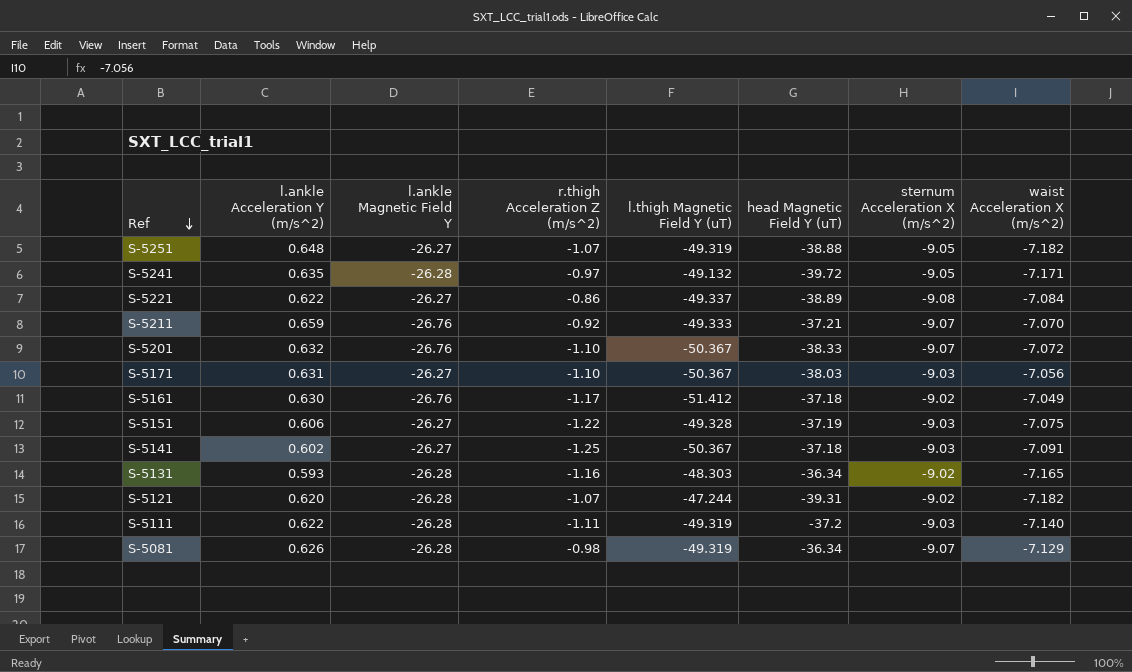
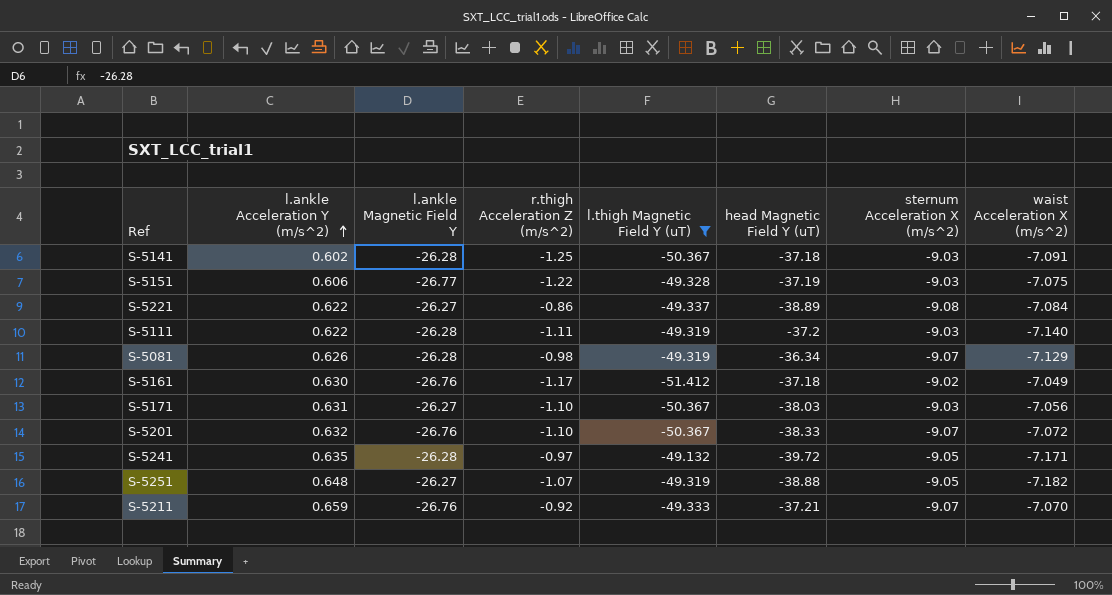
filter: none -> l.thigh Magnetic Field Y (uT) <= -49.132
row order: Ref descending -> l.ankle Acceleration Y (m/s^2) ascending
S-5141 | l.ankle Magnetic Field Y: -26.27 -> -26.28
S-5151 | l.ankle Magnetic Field Y: -26.27 -> -26.77

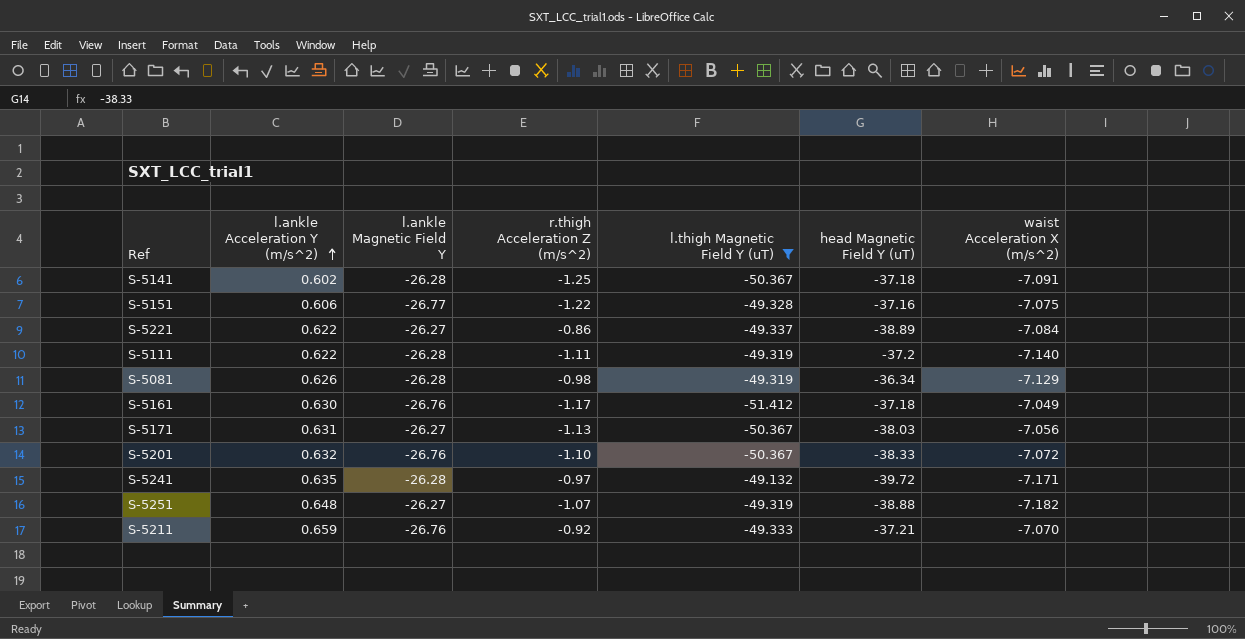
column sternum Acceleration X (m/s^2) | position: 7 -> none
S-5151 | head Magnetic Field Y (uT): -37.19 -> -37.16
S-5171 | r.thigh Acceleration Z (m/s^2): -1.10 -> -1.13

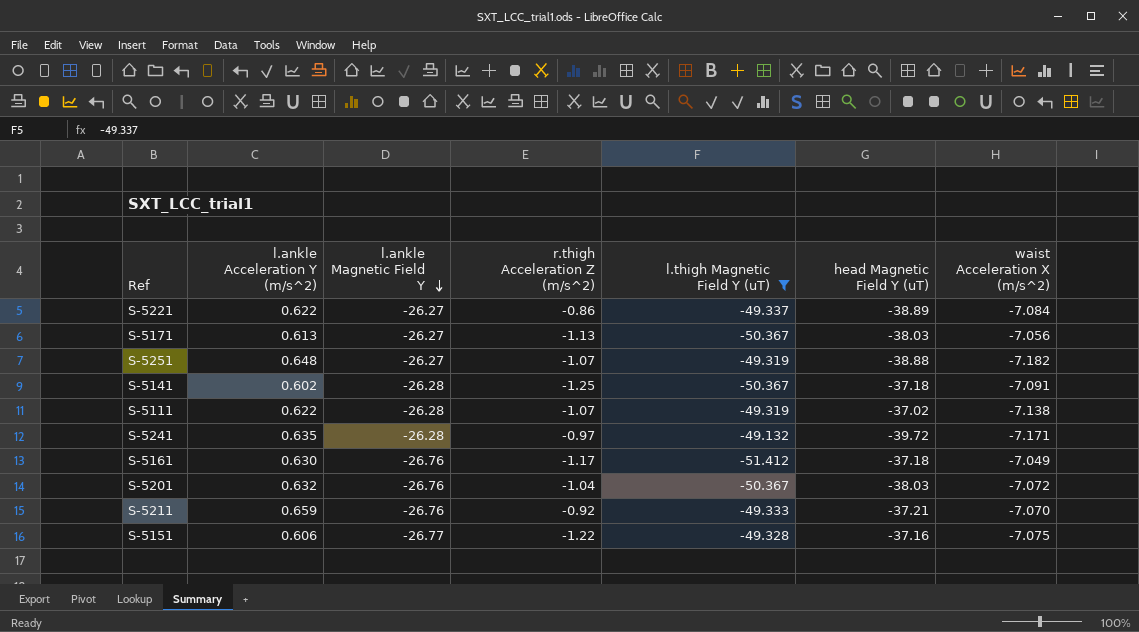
row order: l.ankle Acceleration Y (m/s^2) ascending -> l.ankle Magnetic Field Y descending
row S-5081: 0.626 | -26.28 | -0.98 | -49.319 | -36.34 | -7.129 -> none
S-5171 | l.ankle Acceleration Y (m/s^2): 0.631 -> 0.613
S-5111 | r.thigh Acceleration Z (m/s^2): -1.11 -> -1.07
S-5111 | head Magnetic Field Y (uT): -37.2 -> -37.02
S-5111 | waist Acceleration X (m/s^2): -7.140 -> -7.138
S-5201 | r.thigh Acceleration Z (m/s^2): -1.10 -> -1.04
S-5201 | head Magnetic Field Y (uT): -38.33 -> -38.03

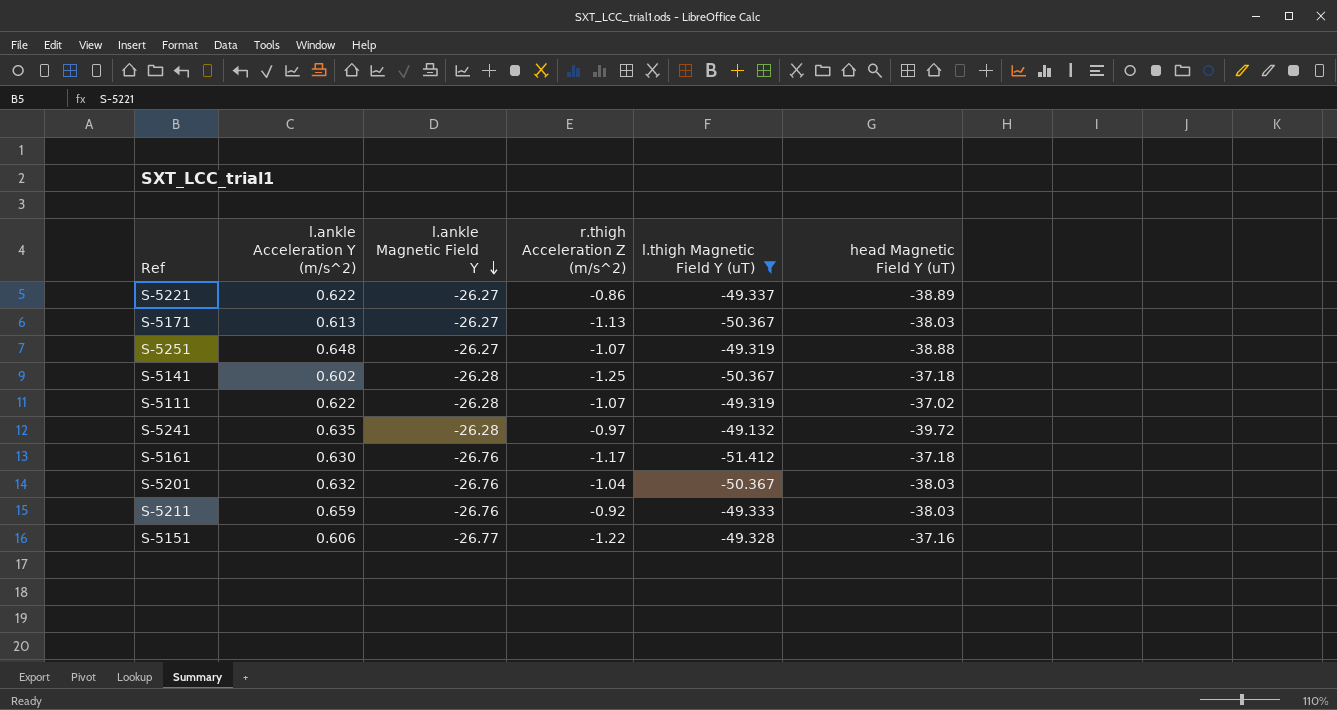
column waist Acceleration X (m/s^2) | position: 7 -> none
S-5211 | head Magnetic Field Y (uT): -37.21 -> -38.03

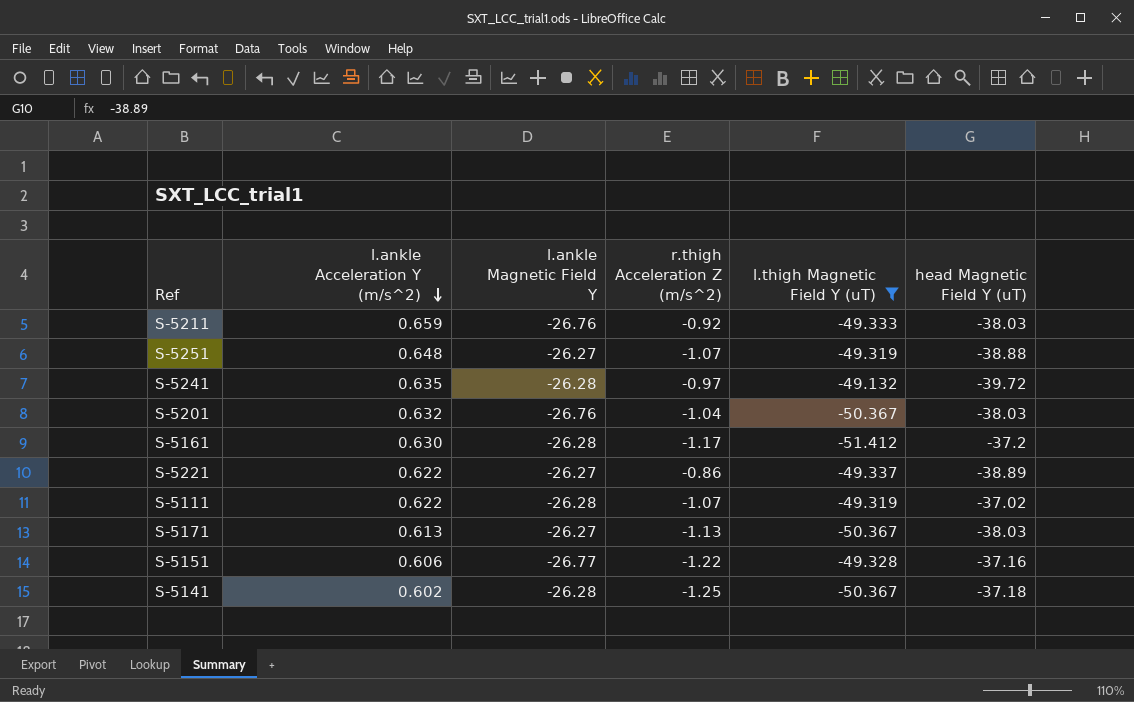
row order: l.ankle Magnetic Field Y descending -> l.ankle Acceleration Y (m/s^2) descending
S-5161 | l.ankle Magnetic Field Y: -26.76 -> -26.28
S-5161 | head Magnetic Field Y (uT): -37.18 -> -37.2

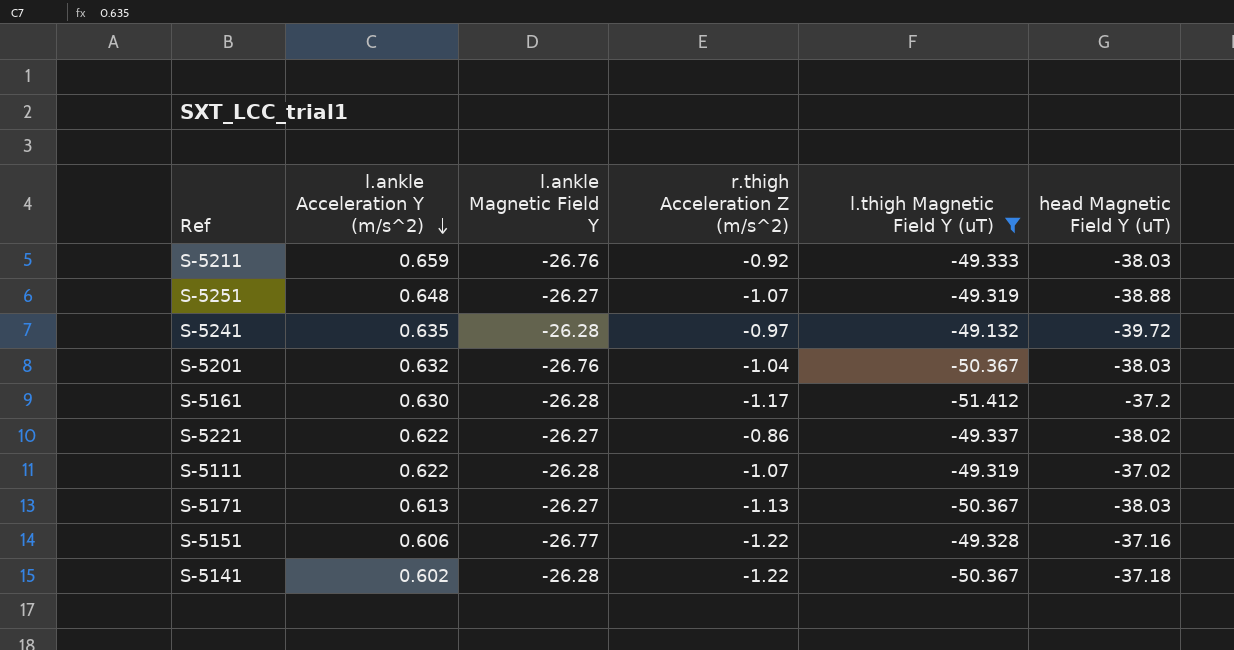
S-5221 | head Magnetic Field Y (uT): -38.89 -> -38.02
S-5141 | r.thigh Acceleration Z (m/s^2): -1.25 -> -1.22

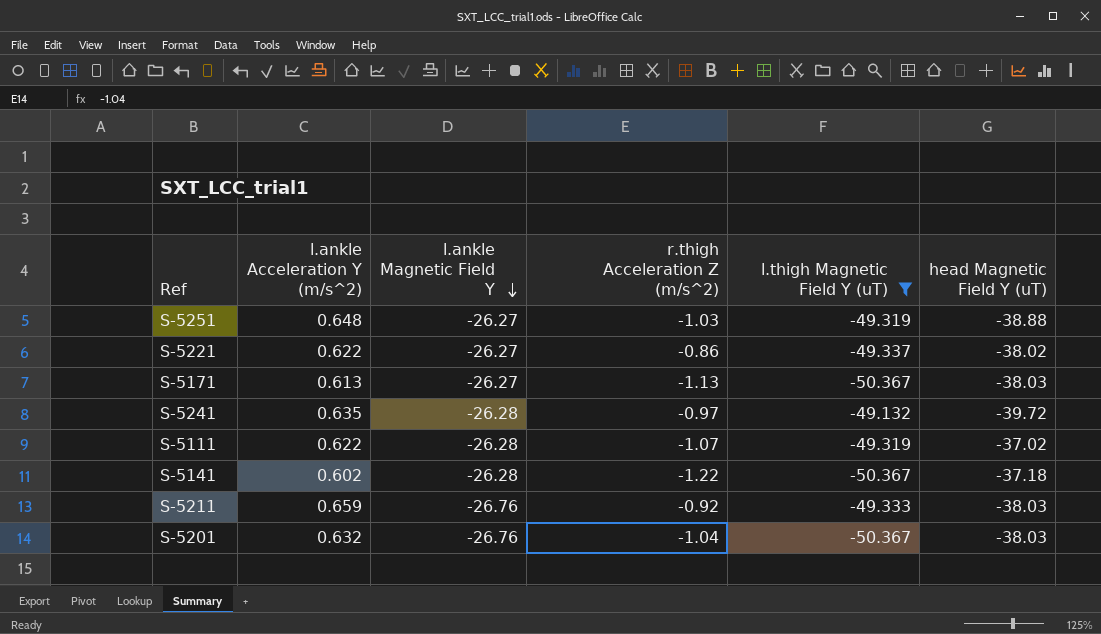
row order: l.ankle Acceleration Y (m/s^2) descending -> l.ankle Magnetic Field Y descending
row S-5161: 0.630 | -26.28 | -1.17 | -51.412 | -37.2 -> none
row S-5151: 0.606 | -26.77 | -1.22 | -49.328 | -37.16 -> none
S-5251 | r.thigh Acceleration Z (m/s^2): -1.07 -> -1.03

